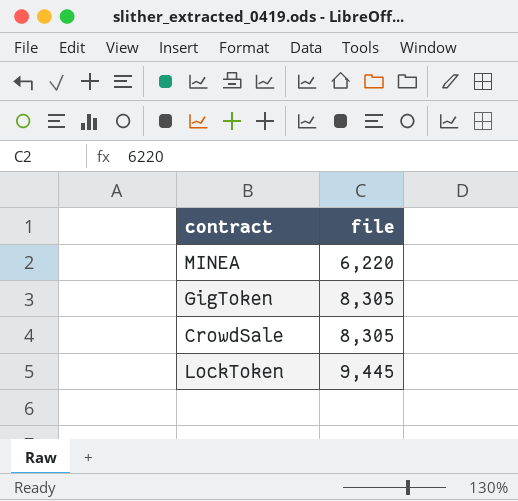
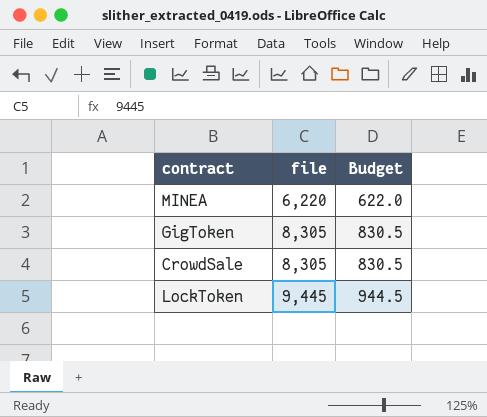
column Budget | formula: none -> [file] * 0.1

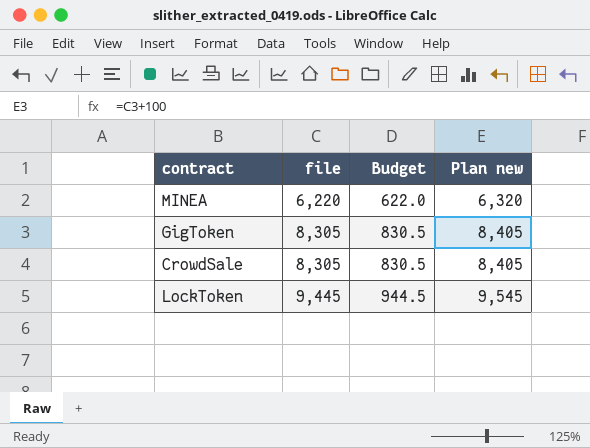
column Plan new | formula: none -> [file] + 100

